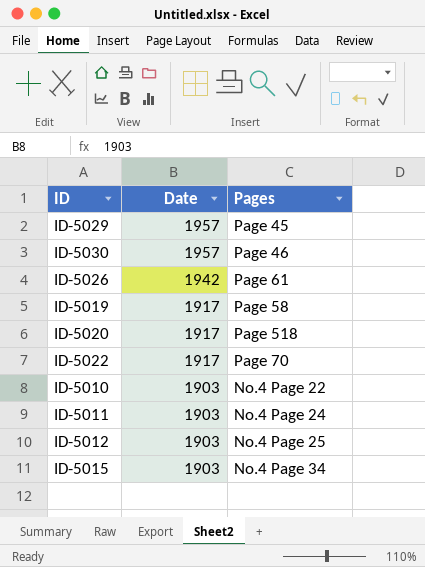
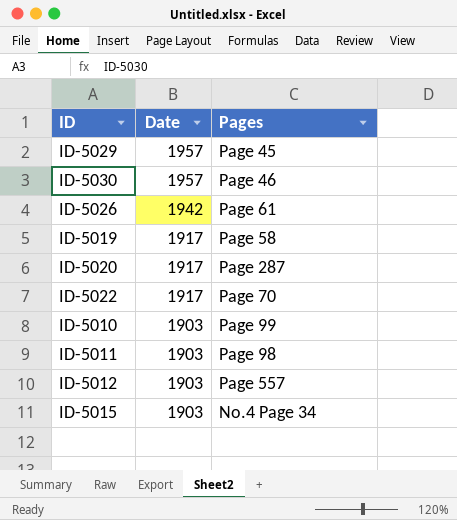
ID-5020 | Pages: Page 518 -> Page 287
ID-5010 | Pages: No.4 Page 22 -> Page 99
ID-5011 | Pages: No.4 Page 24 -> Page 98
ID-5012 | Pages: No.4 Page 25 -> Page 557

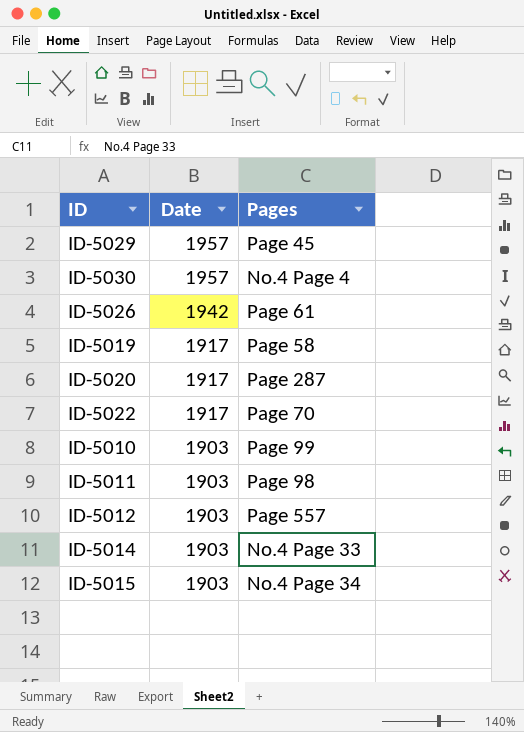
ID-5030 | Pages: Page 46 -> No.4 Page 4
row ID-5014: none -> 1903 | No.4 Page 33

